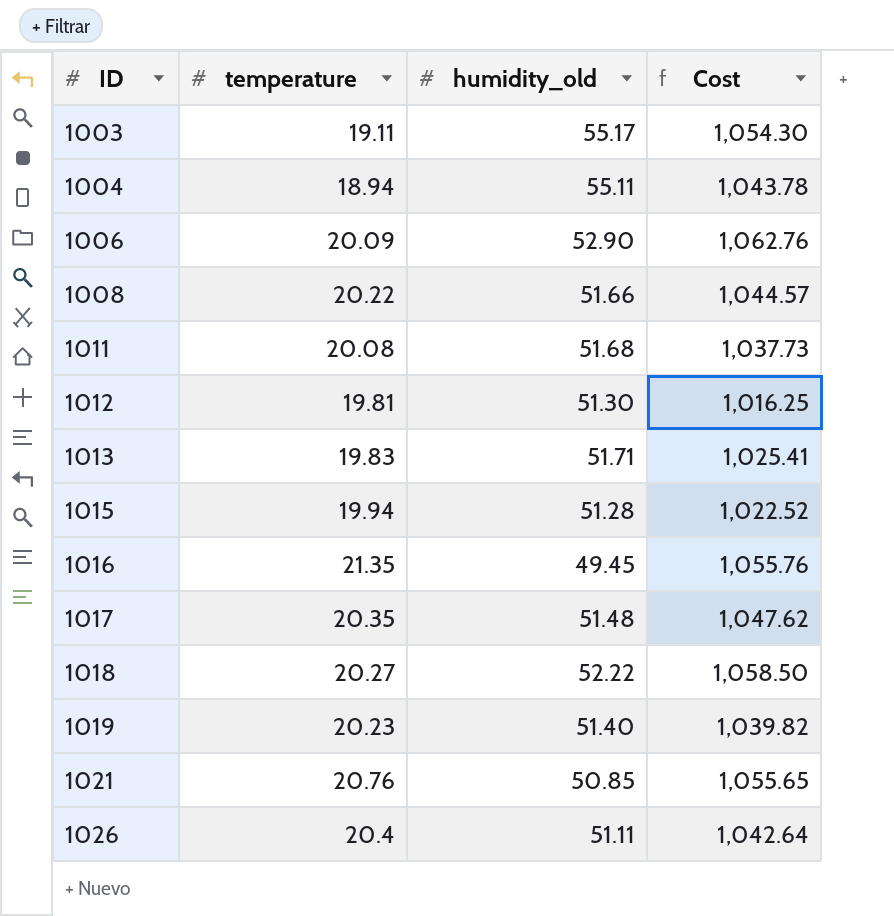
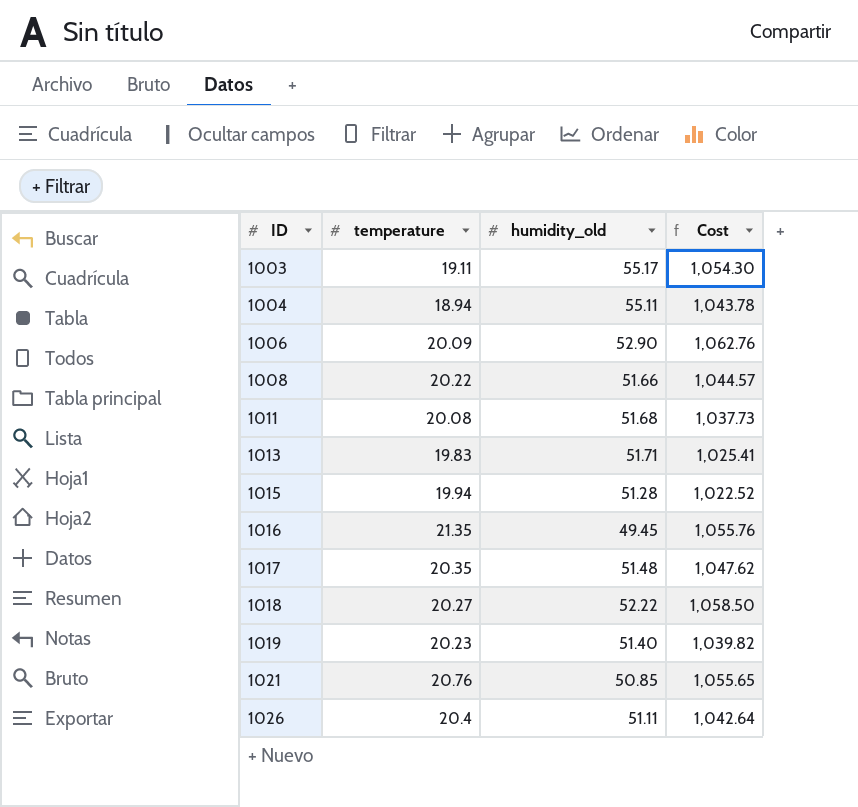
row 1012: 19.81 | 51.30 | 1,016.25 -> none

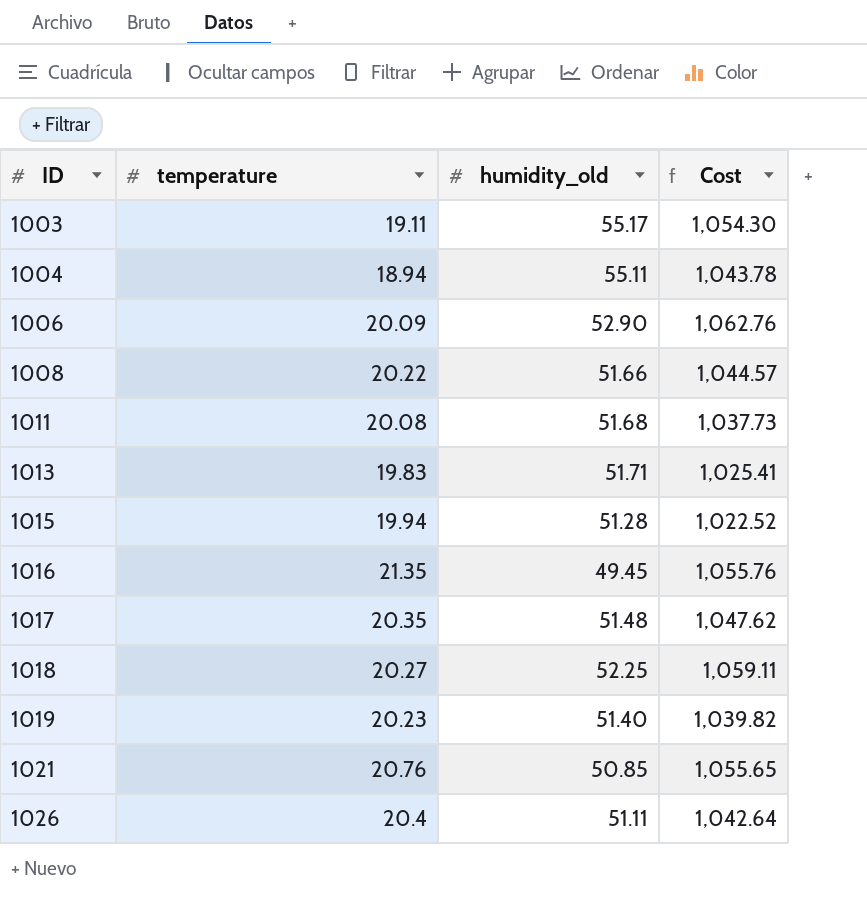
1018 | humidity_old: 52.22 -> 52.25
1018 | Cost: 1,058.50 -> 1,059.11

